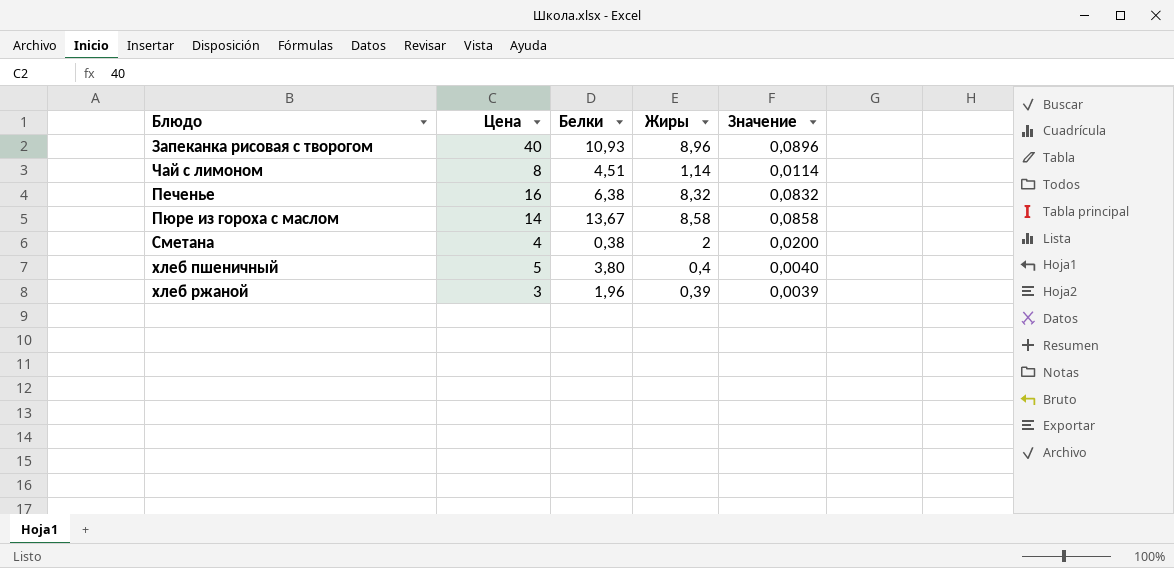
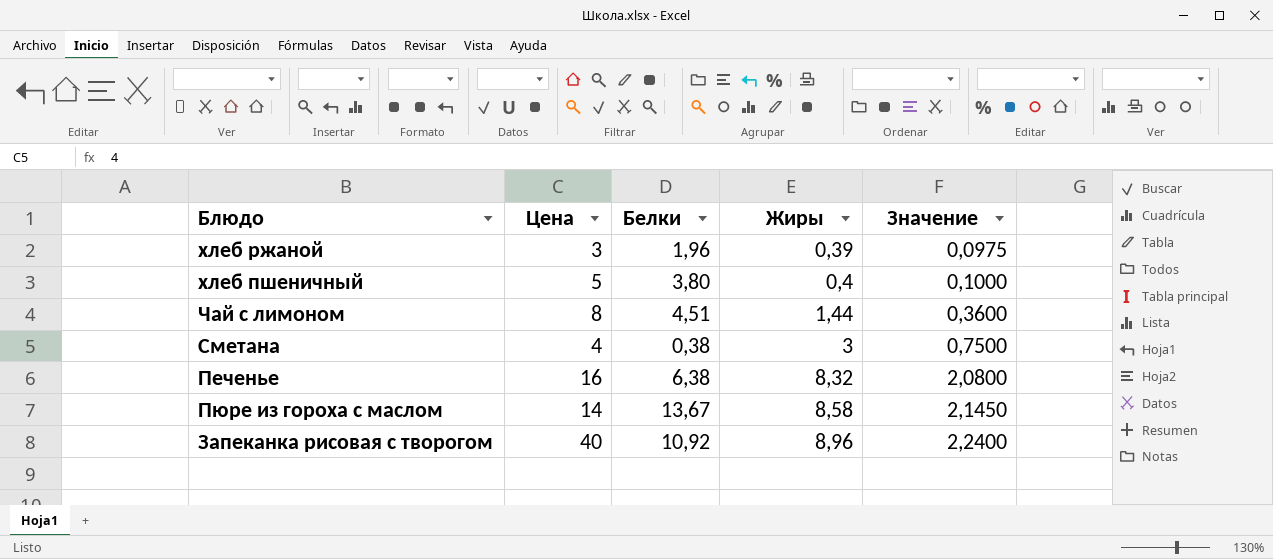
row order: none -> Жиры ascending
column Значение | formula: [Жиры] * 0,01 -> [Жиры] * 0,25
Чай с лимоном | Жиры: 1,14 -> 1,44
Сметана | Жиры: 2 -> 3
Запеканка рисовая с творогом | Белки: 10,93 -> 10,92

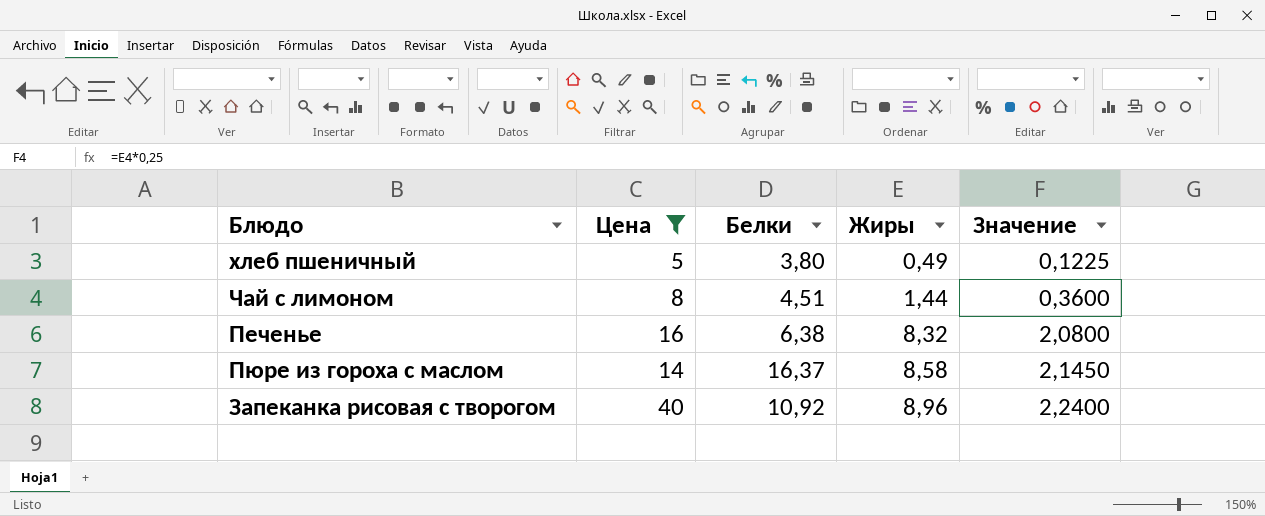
filter: none -> Цена >= 5
хлеб пшеничный | Жиры: 0,4 -> 0,49
хлеб пшеничный | Значение: 0,1000 -> 0,1225
Пюре из гороха с маслом | Белки: 13,67 -> 16,37

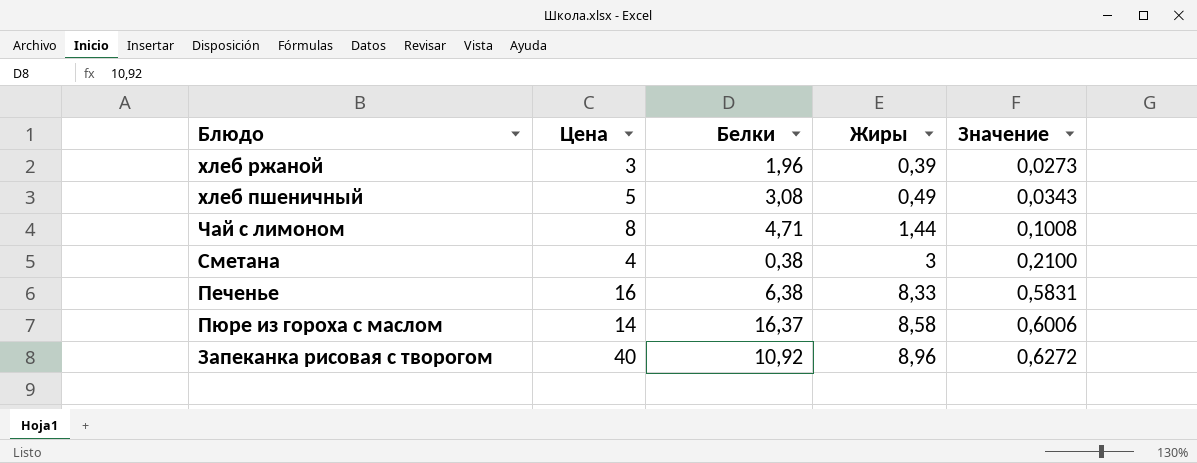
filter: Цена >= 5 -> none
column Значение | formula: [Жиры] * 0,25 -> [Жиры] * 0,07
хлеб пшеничный | Белки: 3,80 -> 3,08
Чай с лимоном | Белки: 4,51 -> 4,71
Печенье | Жиры: 8,32 -> 8,33

